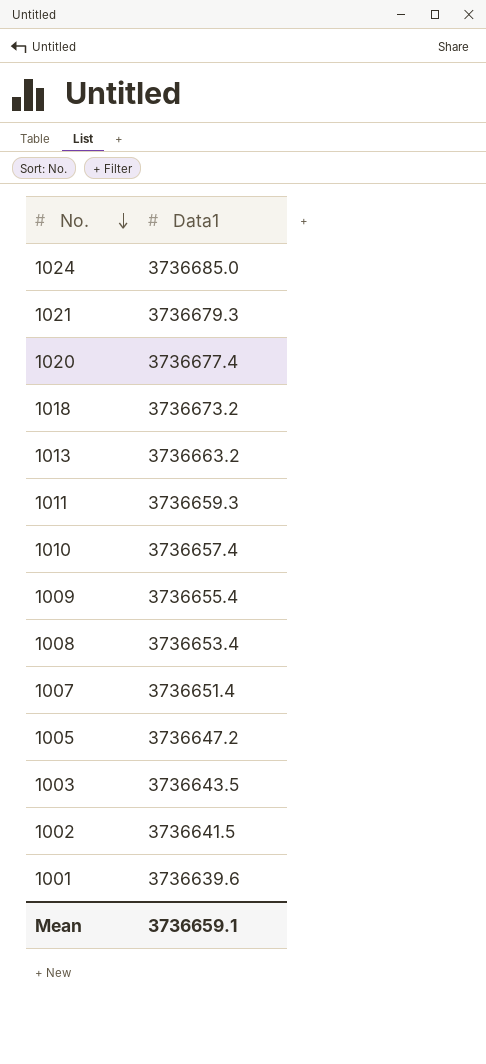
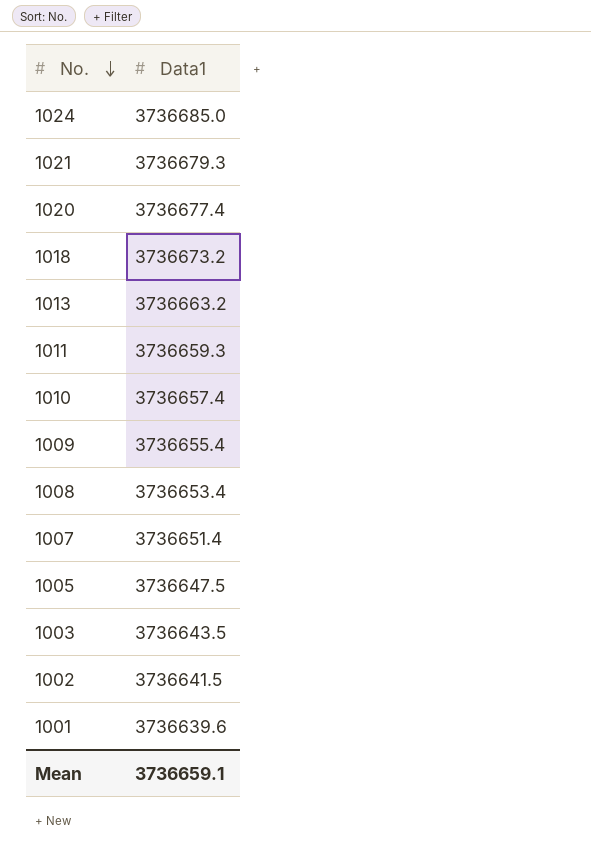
1005 | Data1: 3736647.2 -> 3736647.5

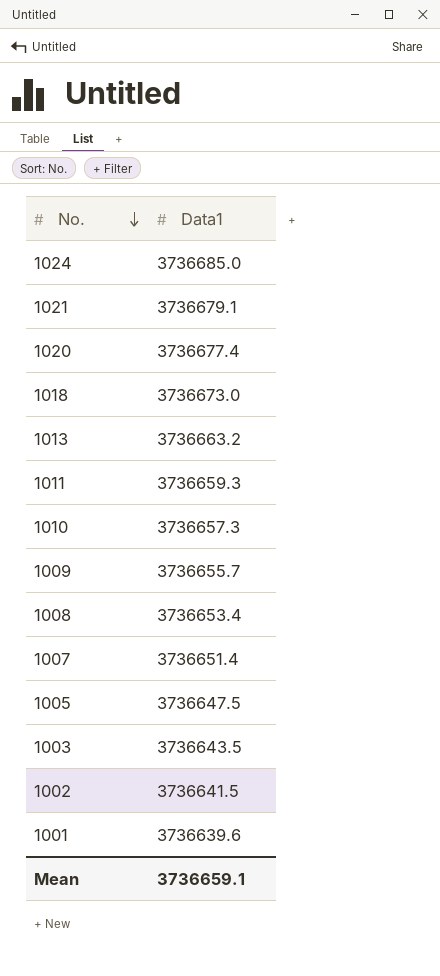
1021 | Data1: 3736679.3 -> 3736679.1
1018 | Data1: 3736673.2 -> 3736673.0
1010 | Data1: 3736657.4 -> 3736657.3
1009 | Data1: 3736655.4 -> 3736655.7

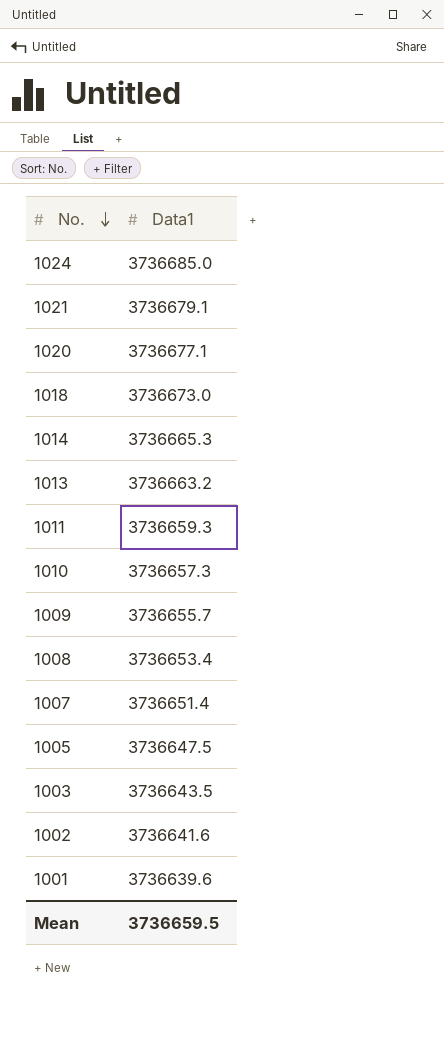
1020 | Data1: 3736677.4 -> 3736677.1
row 1014: none -> 3736665.3
1002 | Data1: 3736641.5 -> 3736641.6
Mean | Data1: 3736659.1 -> 3736659.5

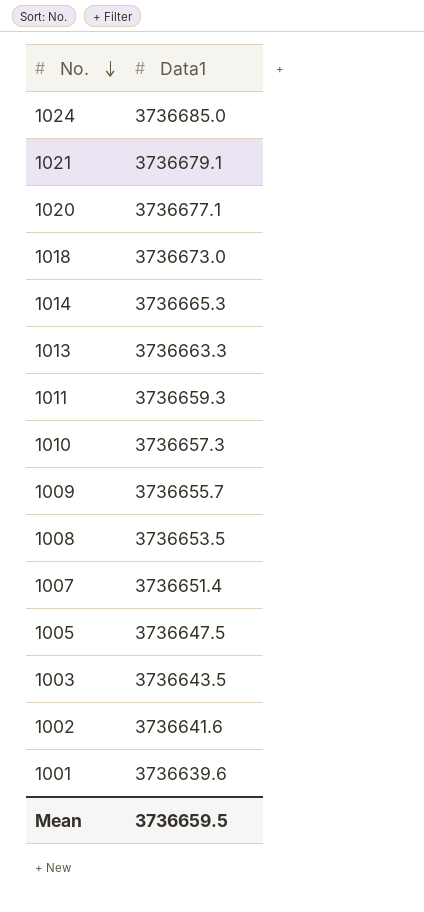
1013 | Data1: 3736663.2 -> 3736663.3
1008 | Data1: 3736653.4 -> 3736653.5

